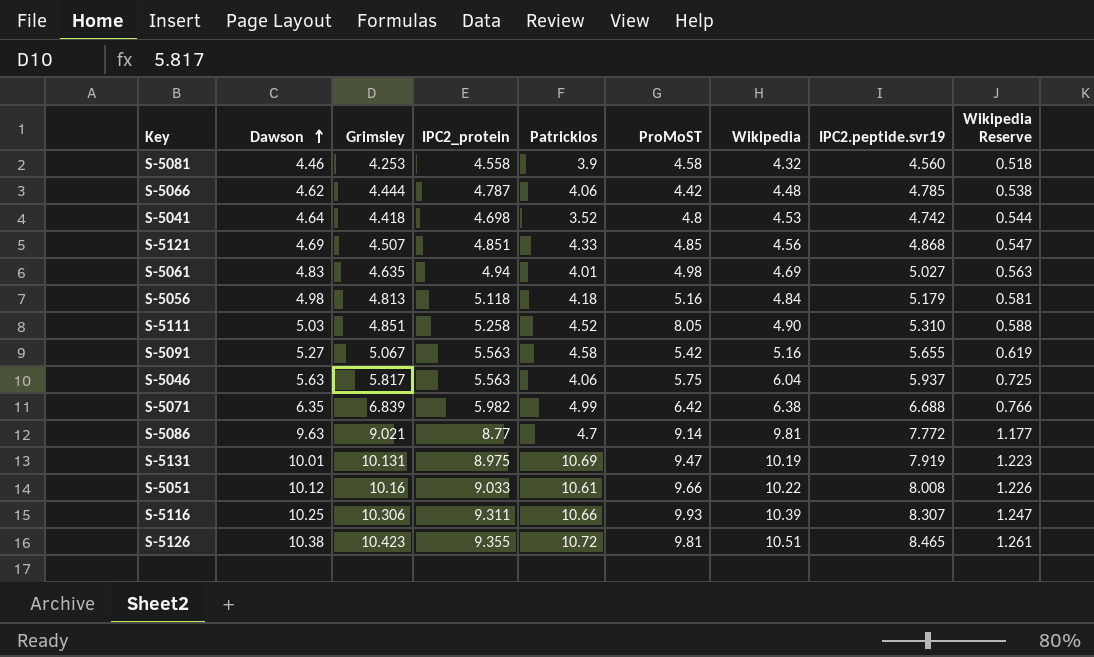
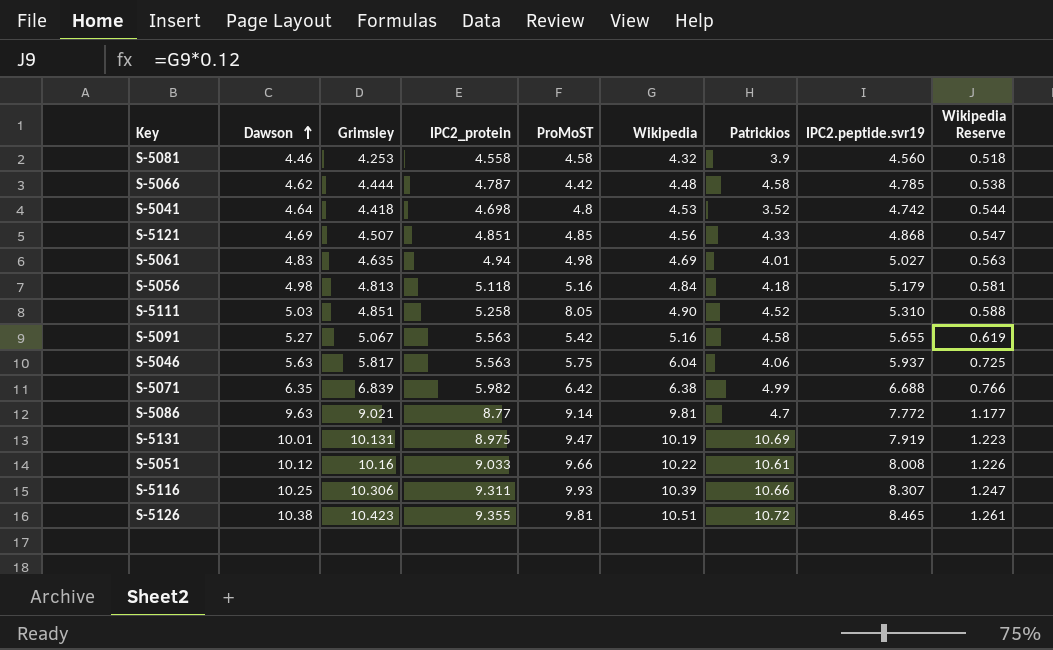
column Patrickios | position: 5 -> 7
S-5066 | Patrickios: 4.06 -> 4.58

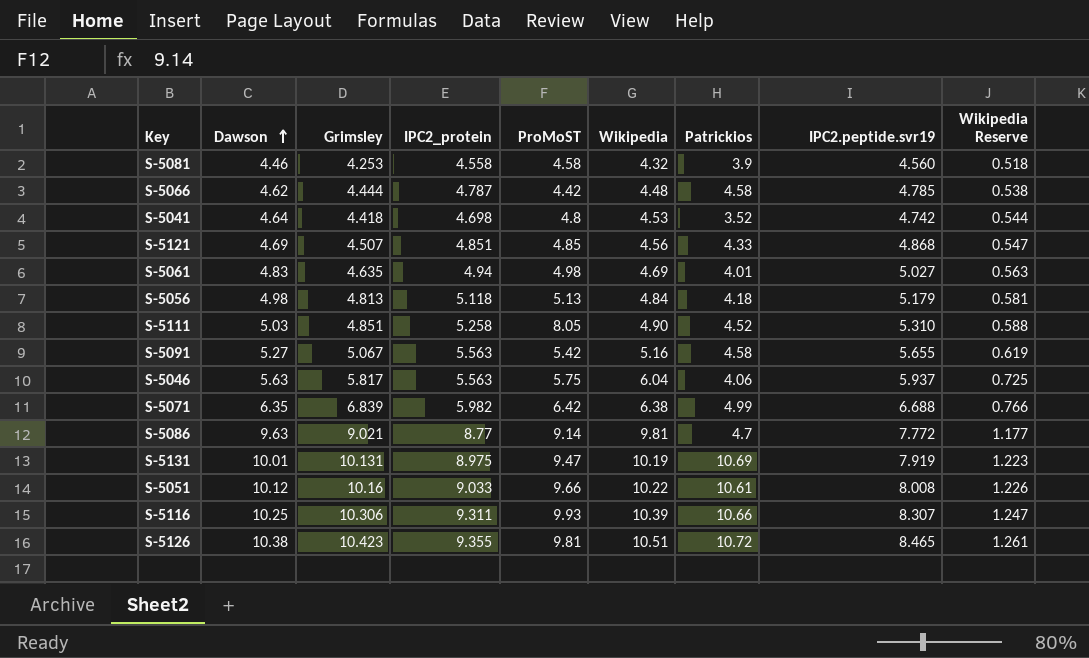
S-5056 | ProMoST: 5.16 -> 5.13

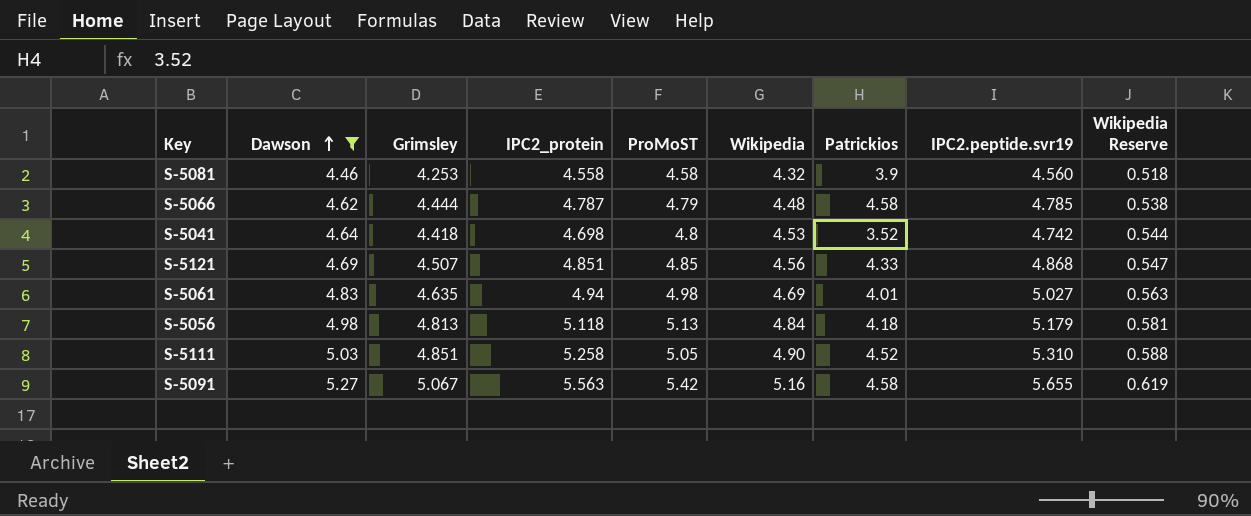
filter: none -> Dawson <= 5.27
S-5066 | ProMoST: 4.42 -> 4.79
S-5111 | ProMoST: 8.05 -> 5.05

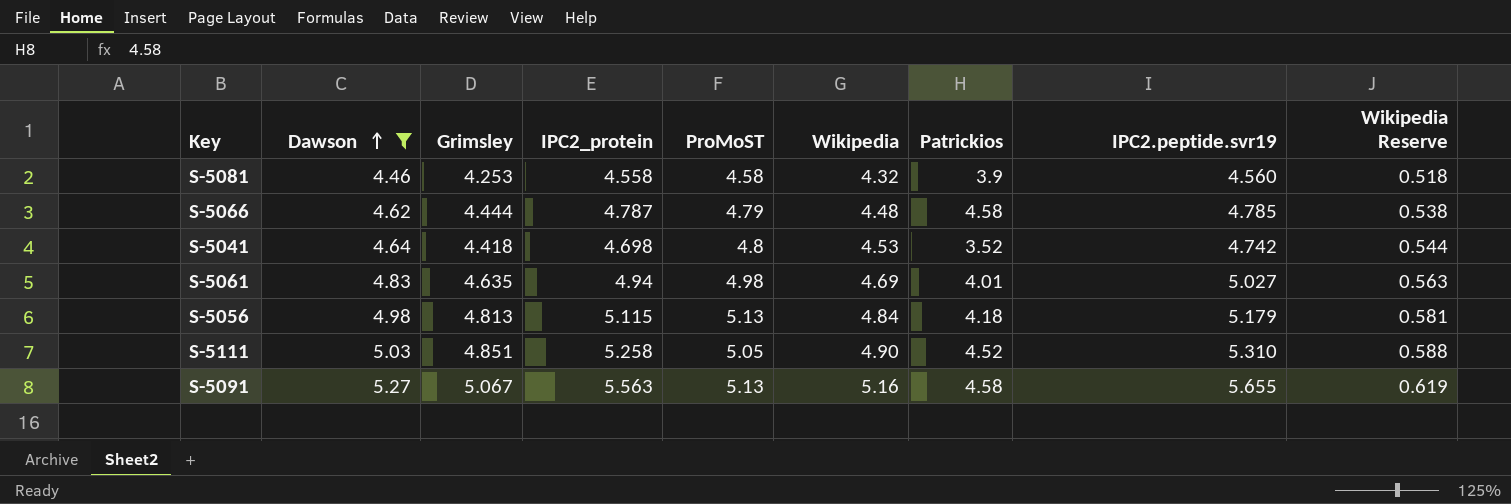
row S-5121: 4.69 | 4.507 | 4.851 | 4.85 | 4.56 | 4.33 | 4.868 | 0.547 -> none
S-5056 | IPC2_protein: 5.118 -> 5.115
S-5091 | ProMoST: 5.42 -> 5.13

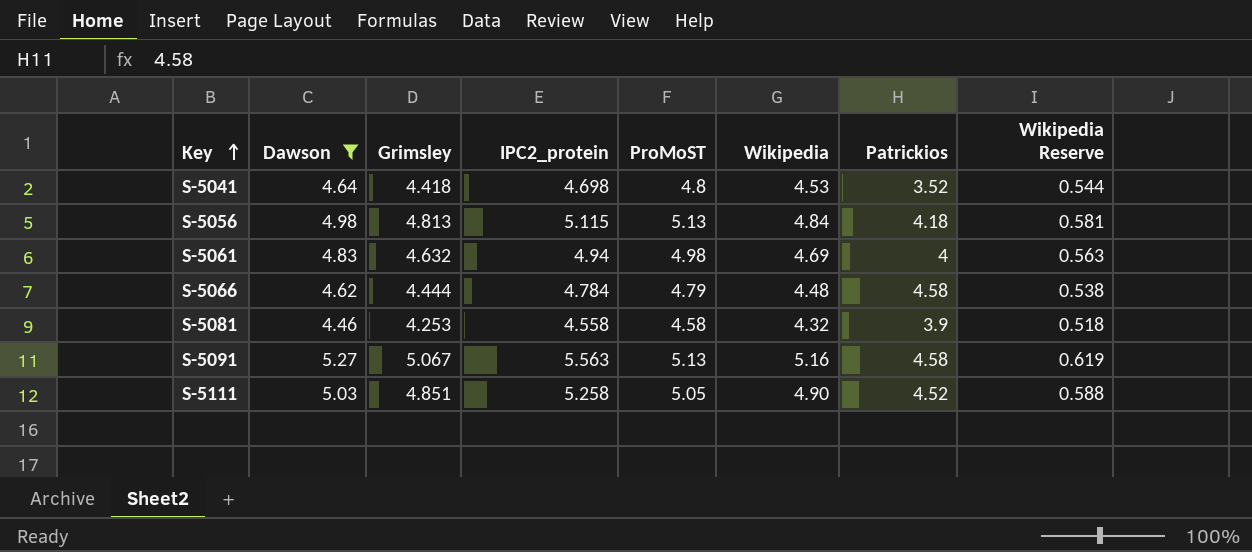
row order: Dawson ascending -> Key ascending
column IPC2.peptide.svr19 | position: 8 -> none
S-5061 | Grimsley: 4.635 -> 4.632
S-5061 | Patrickios: 4.01 -> 4
S-5066 | IPC2_protein: 4.787 -> 4.784

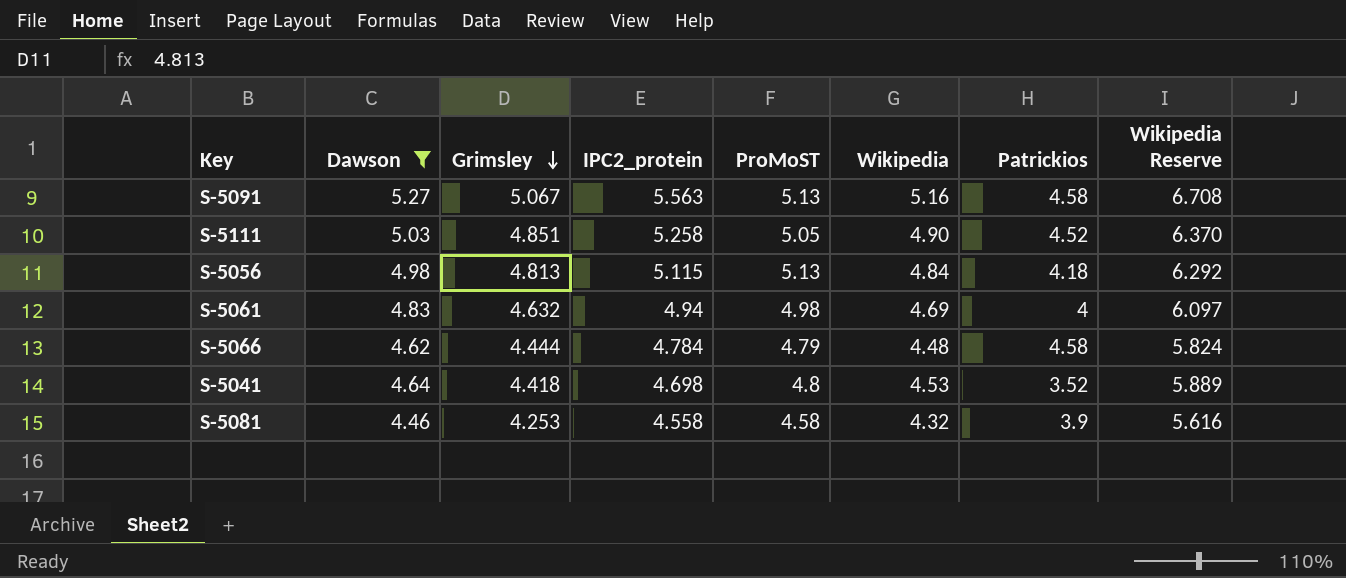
row order: Key ascending -> Grimsley descending
column Wikipedia Reserve | formula: [Wikipedia] * 0.12 -> [Wikipedia] * 1.3

